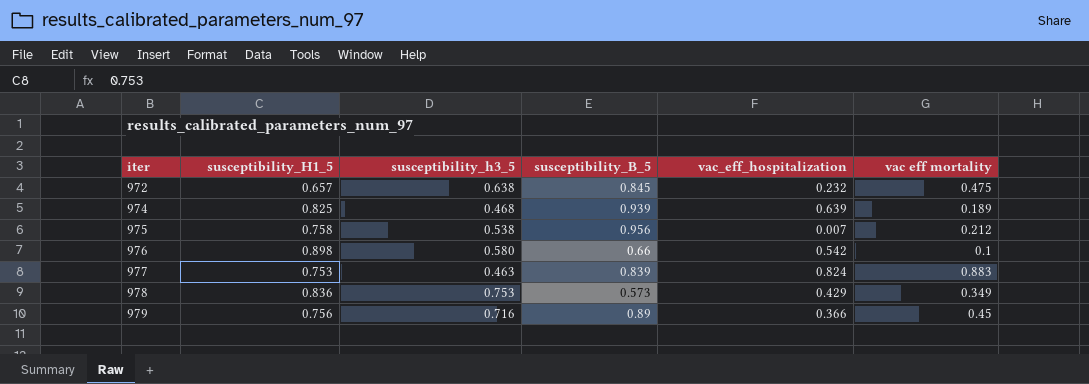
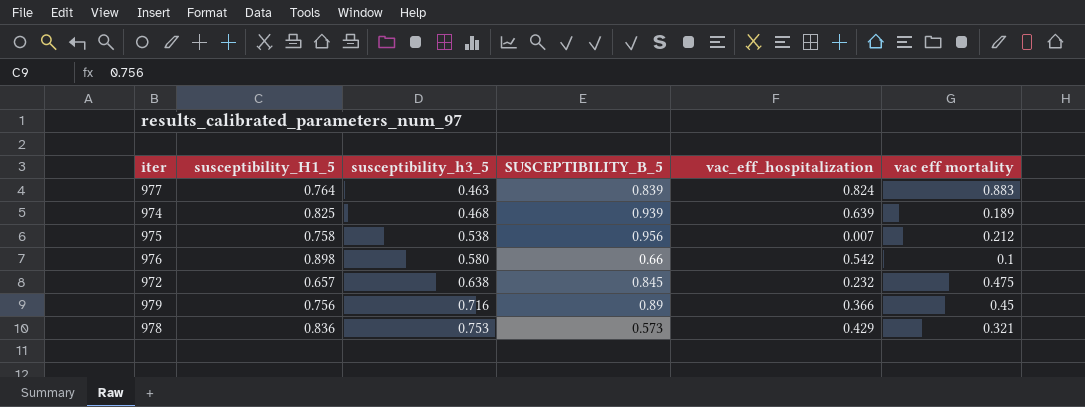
row order: iter ascending -> susceptibility_h3_5 ascending
column name: susceptibility_B_5 -> SUSCEPTIBILITY_B_5
977 | susceptibility_H1_5: 0.753 -> 0.764
978 | vac eff mortality: 0.349 -> 0.321

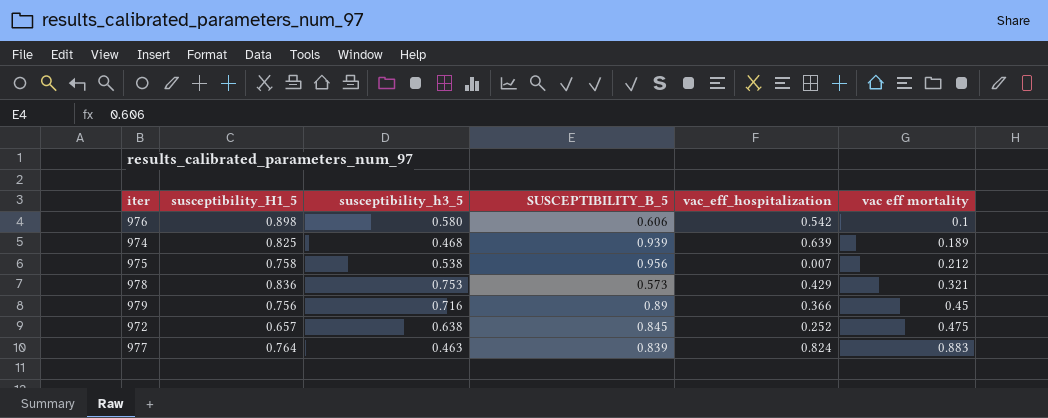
row order: susceptibility_h3_5 ascending -> vac eff mortality ascending
976 | SUSCEPTIBILITY_B_5: 0.66 -> 0.606
972 | vac_eff_hospitalization: 0.232 -> 0.252

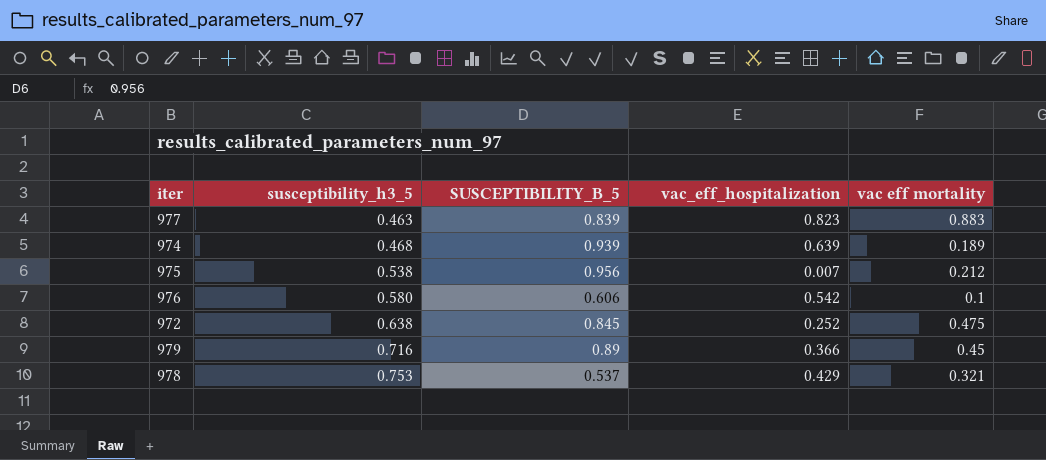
row order: vac eff mortality ascending -> susceptibility_h3_5 ascending
column susceptibility_H1_5 | position: 2 -> none
977 | vac_eff_hospitalization: 0.824 -> 0.823
978 | SUSCEPTIBILITY_B_5: 0.573 -> 0.537

